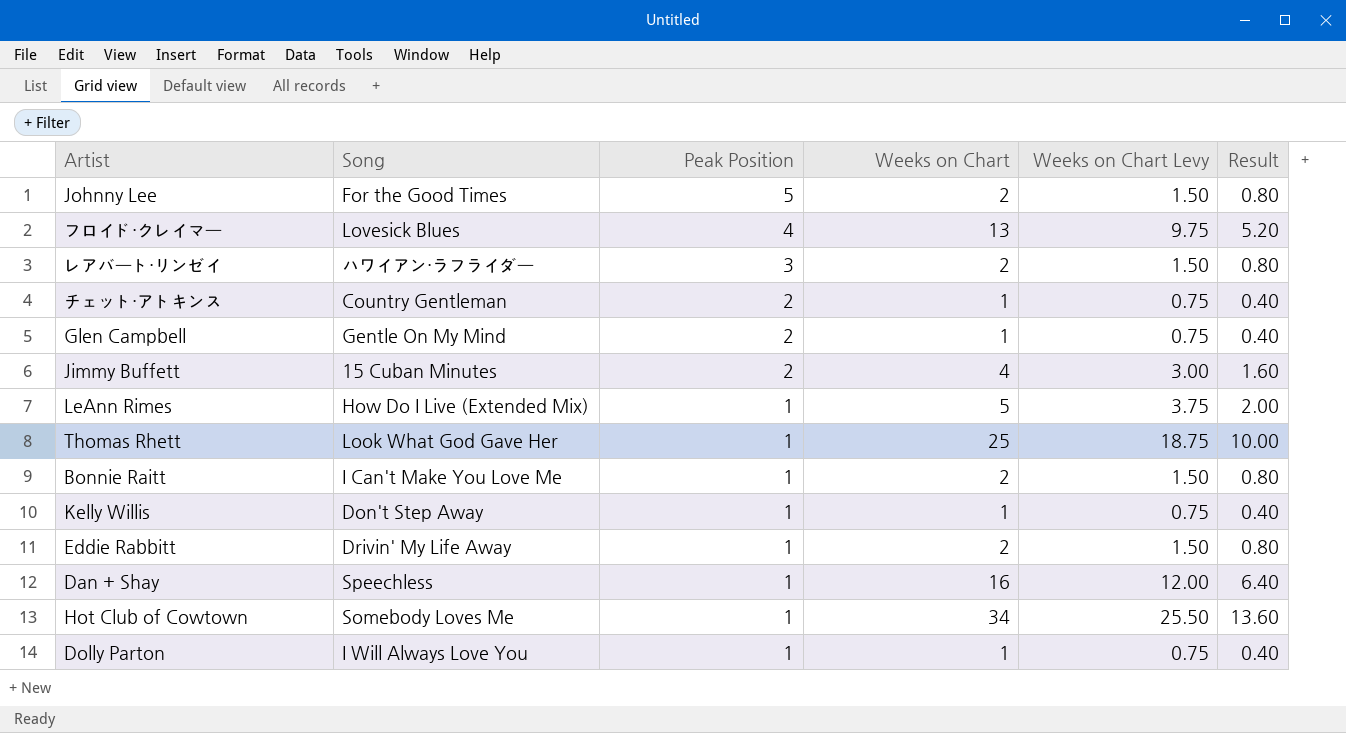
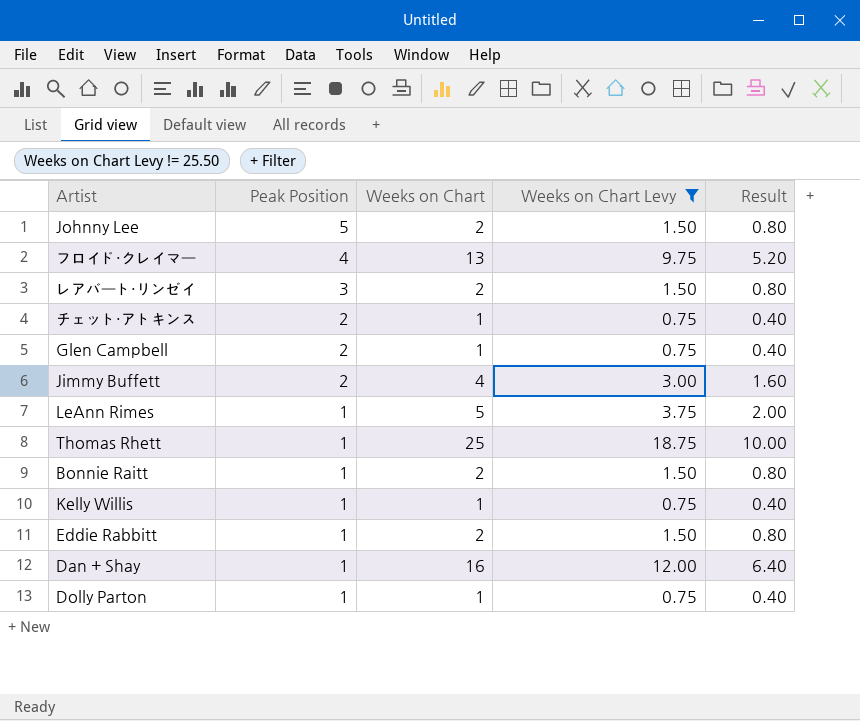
filter: none -> Weeks on Chart Levy != 25.50
column Song | position: 2 -> none

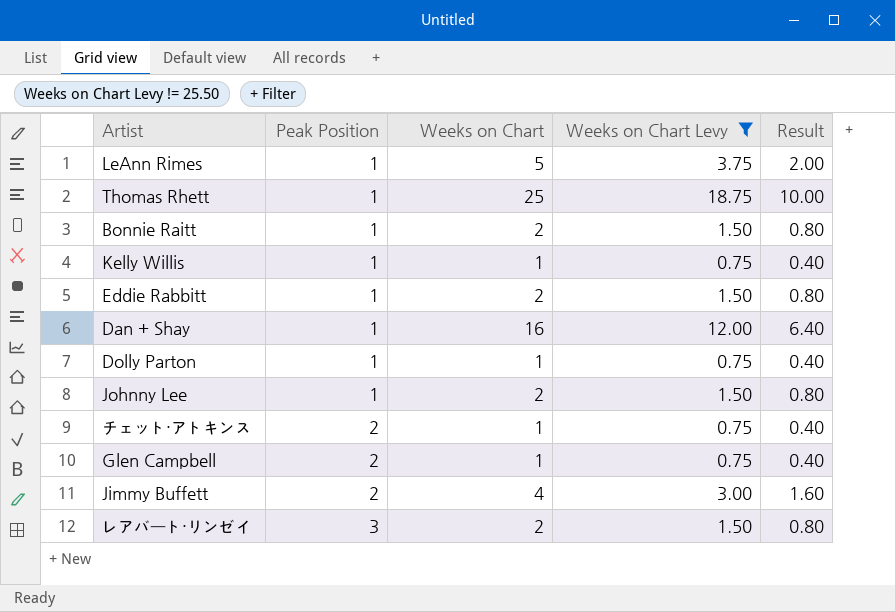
row order: Peak Position descending -> Peak Position ascending
row フロイド・クレイマー: 4 | 13 | 9.75 | 5.20 -> none
Johnny Lee | Peak Position: 5 -> 1

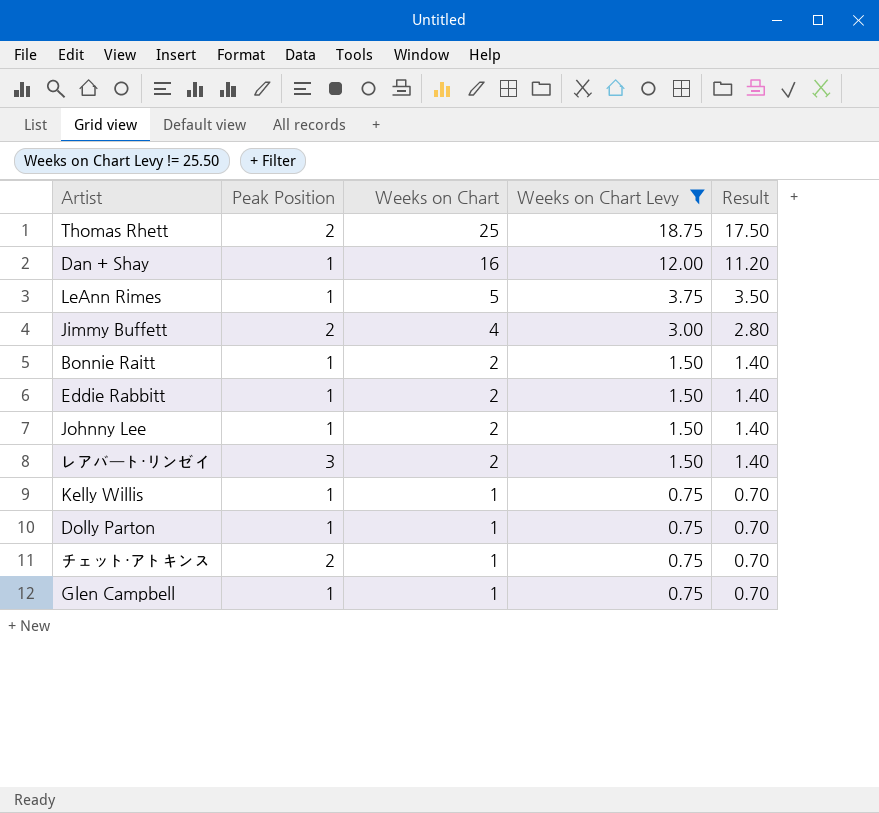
row order: Peak Position ascending -> Weeks on Chart descending
column Result | formula: [Weeks on Chart] * 0.4 -> [Weeks on Chart] * 0.7
Thomas Rhett | Peak Position: 1 -> 2
Glen Campbell | Peak Position: 2 -> 1

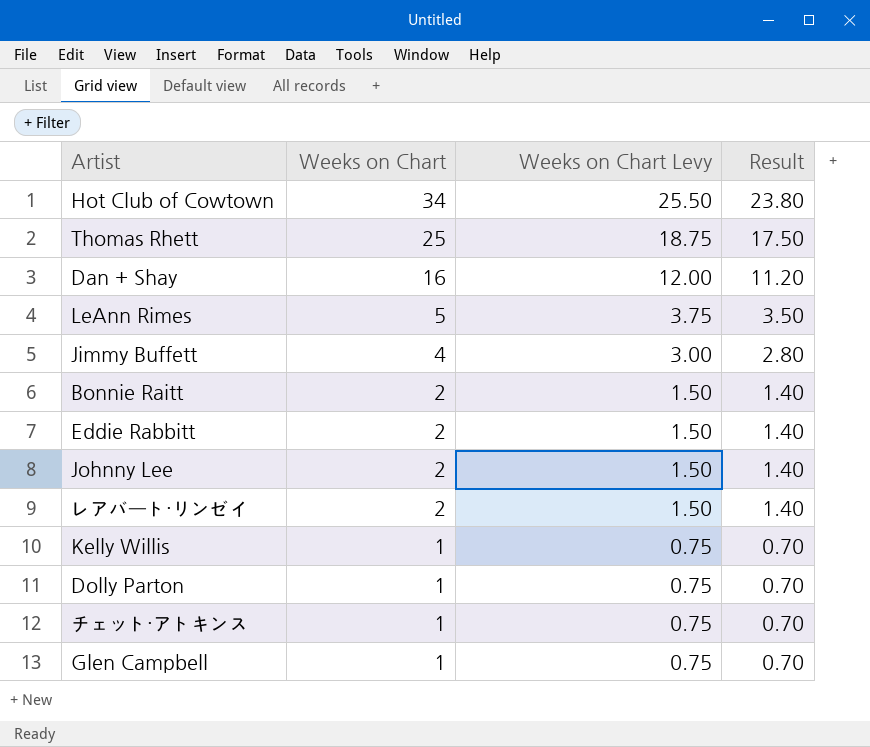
filter: Weeks on Chart Levy != 25.50 -> none
column Peak Position | position: 2 -> none

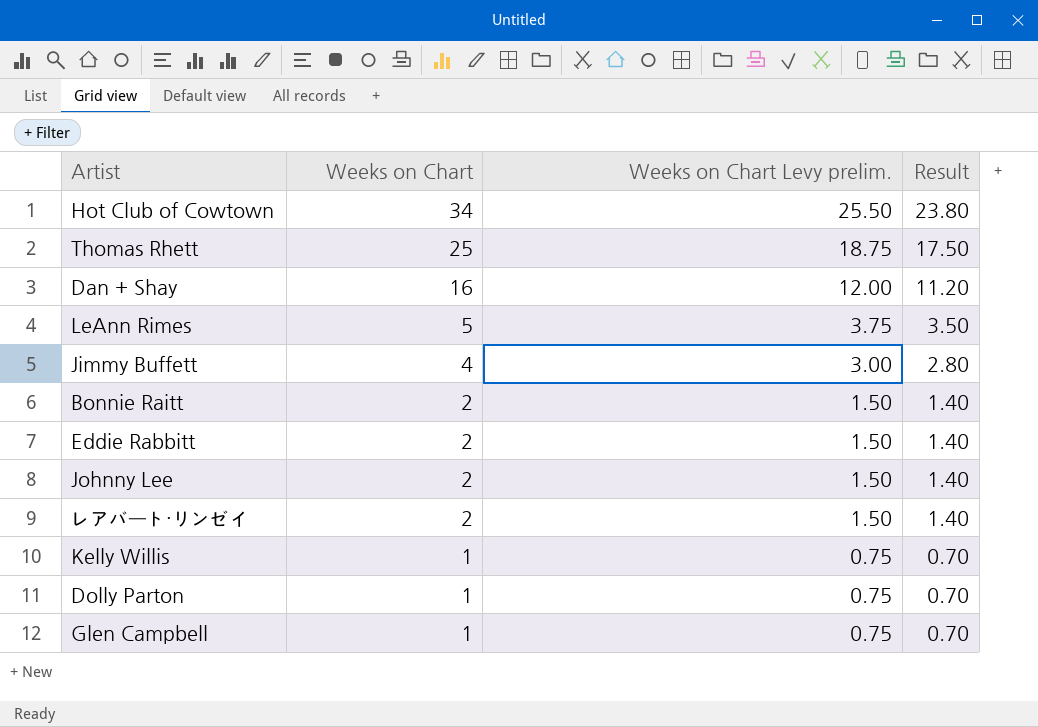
column name: Weeks on Chart Levy -> Weeks on Chart Levy prelim.
row チェット・アトキンス: 1 | 0.75 | 0.70 -> none

